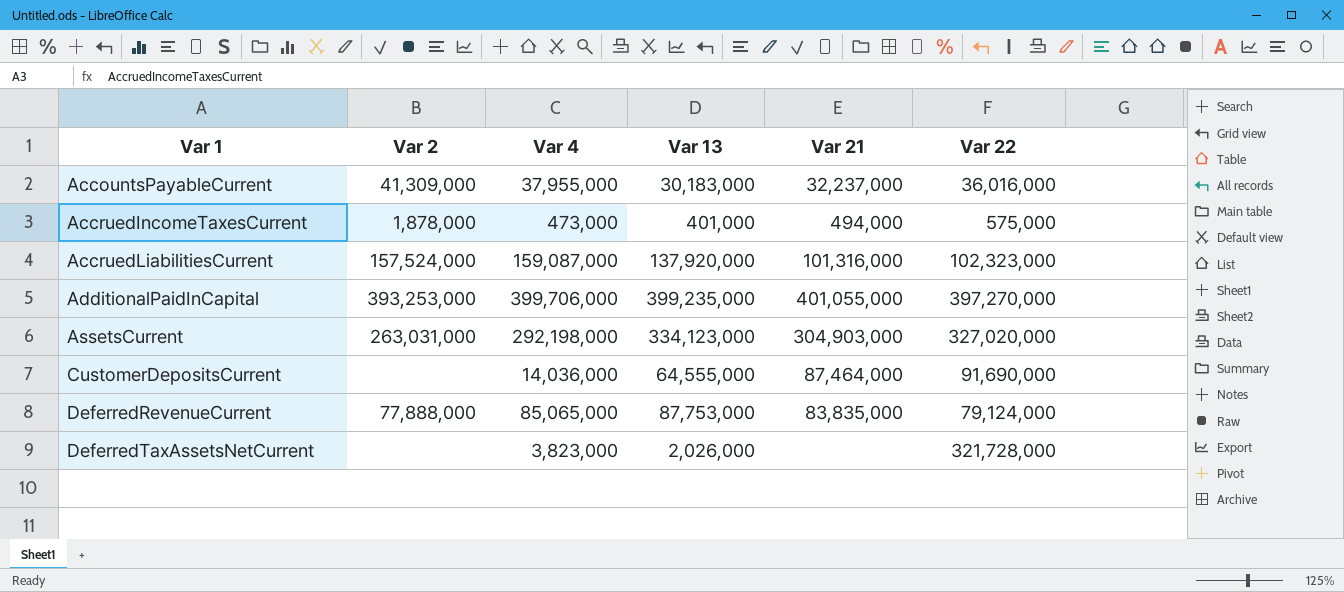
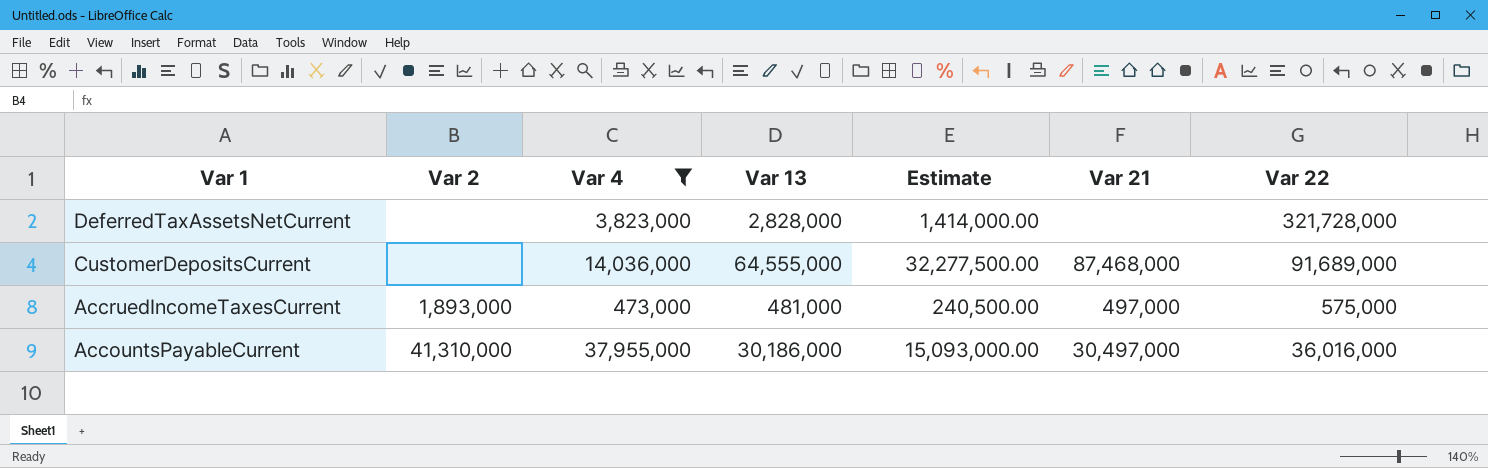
filter: none -> Var 4 <= 37,955,000
row order: Var 1 ascending -> Var 1 descending
column Estimate | formula: none -> [Var 13] * 0.5
DeferredTaxAssetsNetCurrent | Var 13: 2,026,000 -> 2,828,000
CustomerDepositsCurrent | Var 21: 87,464,000 -> 87,468,000
CustomerDepositsCurrent | Var 22: 91,690,000 -> 91,689,000
AccruedIncomeTaxesCurrent | Var 2: 1,878,000 -> 1,893,000
AccruedIncomeTaxesCurrent | Var 13: 401,000 -> 481,000
AccruedIncomeTaxesCurrent | Var 21: 494,000 -> 497,000
AccountsPayableCurrent | Var 2: 41,309,000 -> 41,310,000
AccountsPayableCurrent | Var 13: 30,183,000 -> 30,186,000
AccountsPayableCurrent | Var 21: 32,237,000 -> 30,497,000

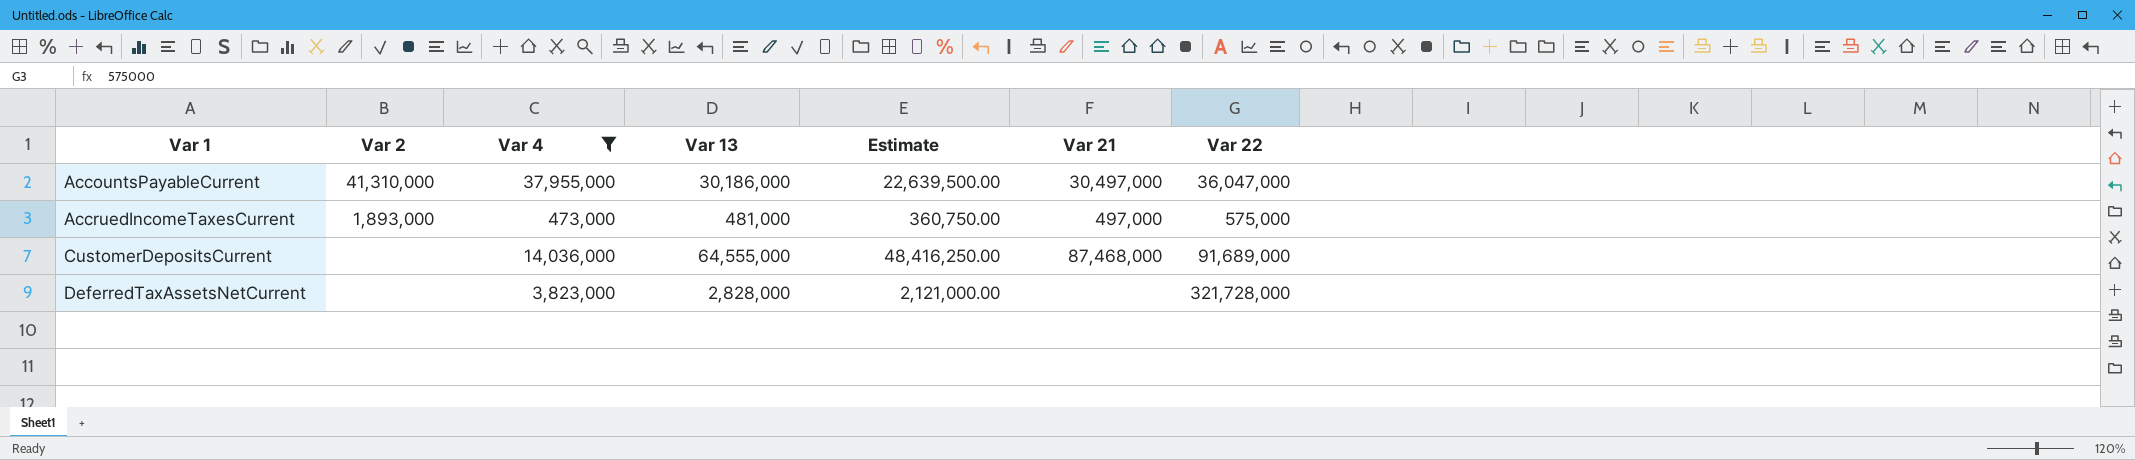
row order: Var 1 descending -> Var 1 ascending
column Estimate | formula: [Var 13] * 0.5 -> [Var 13] * 0.75
AccountsPayableCurrent | Var 22: 36,016,000 -> 36,047,000

